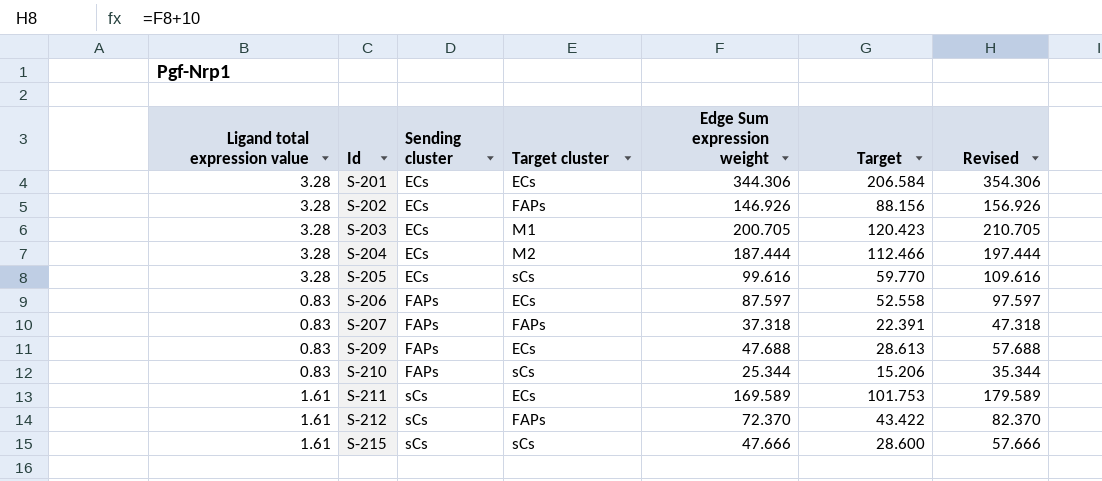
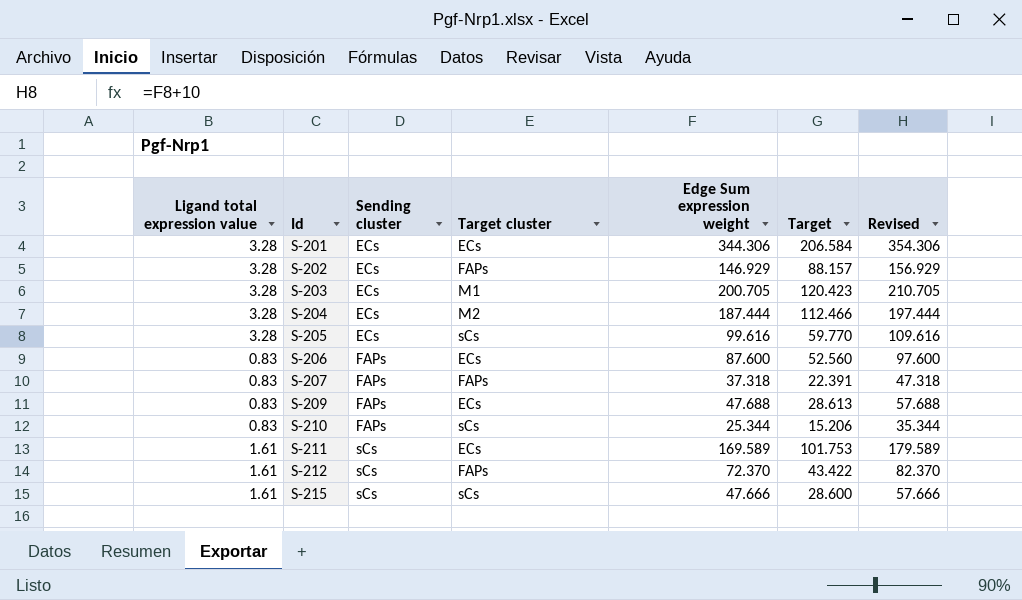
S-202 | Edge Sum expression weight: 146.926 -> 146.929
S-202 | Target: 88.156 -> 88.157
S-202 | Revised: 156.926 -> 156.929
S-206 | Edge Sum expression weight: 87.597 -> 87.600
S-206 | Target: 52.558 -> 52.560
S-206 | Revised: 97.597 -> 97.600

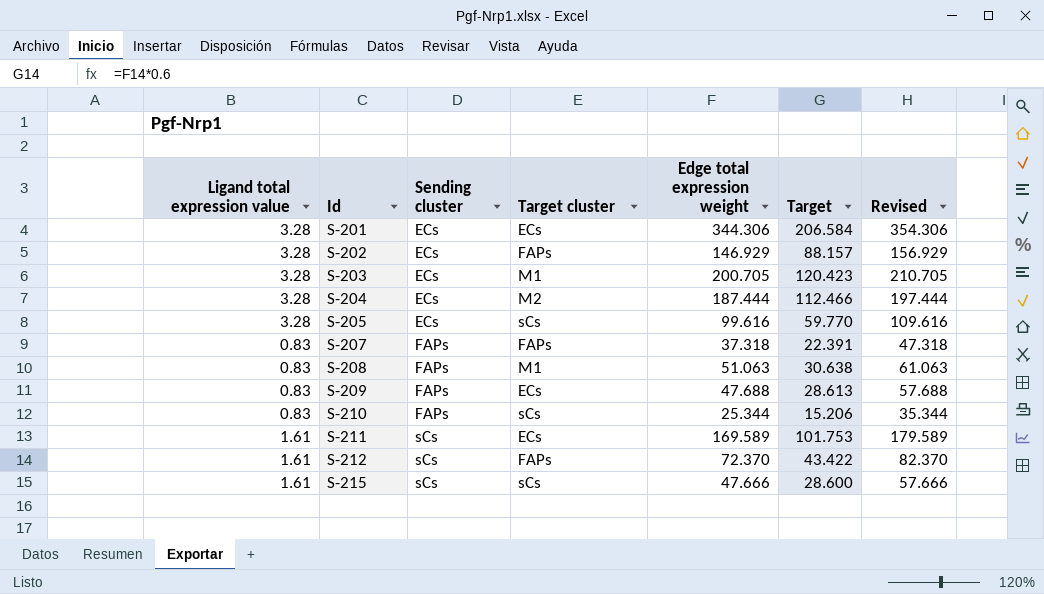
column name: Edge Sum expression weight -> Edge total expression weight
row S-206: 0.83 | FAPs | ECs | 87.600 | 52.560 | 97.600 -> none
row S-208: none -> 0.83 | FAPs | M1 | 51.063 | 30.638 | 61.063

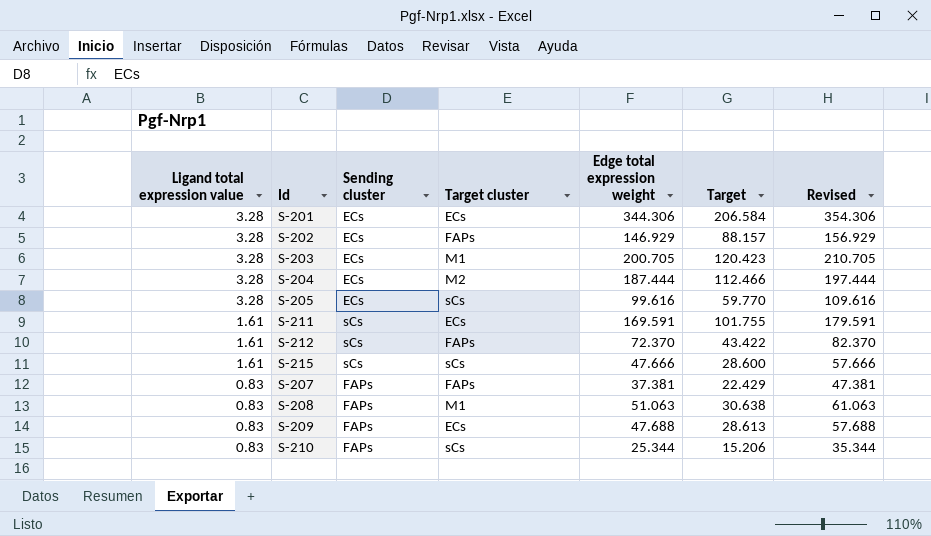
row order: Id ascending -> Ligand total expression value descending
S-211 | Edge total expression weight: 169.589 -> 169.591
S-211 | Target: 101.753 -> 101.755
S-211 | Revised: 179.589 -> 179.591
S-207 | Edge total expression weight: 37.318 -> 37.381
S-207 | Target: 22.391 -> 22.429
S-207 | Revised: 47.318 -> 47.381

